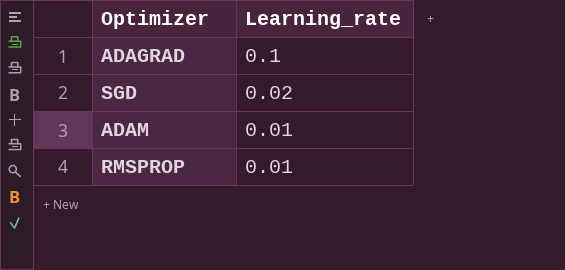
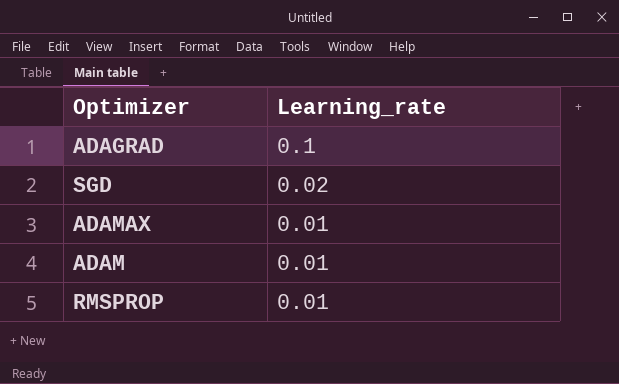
row ADAMAX: none -> 0.01

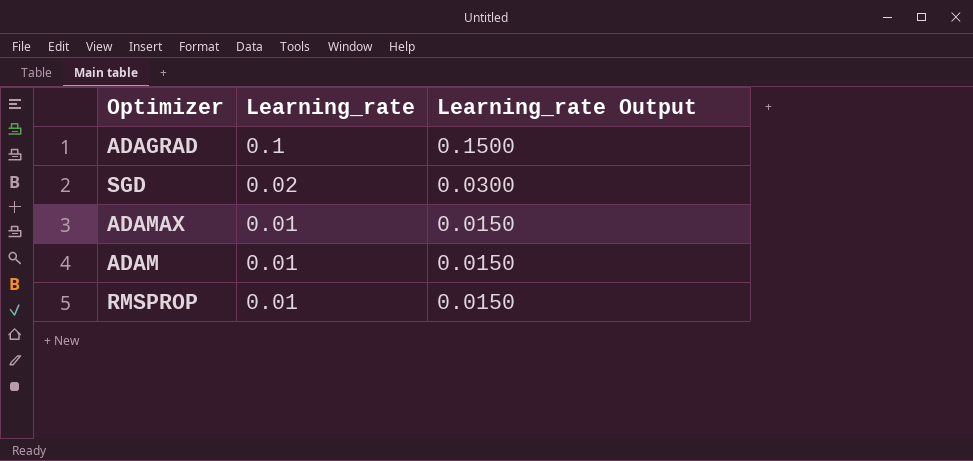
column Learning_rate Output | formula: none -> [Learning_rate] * 1.5

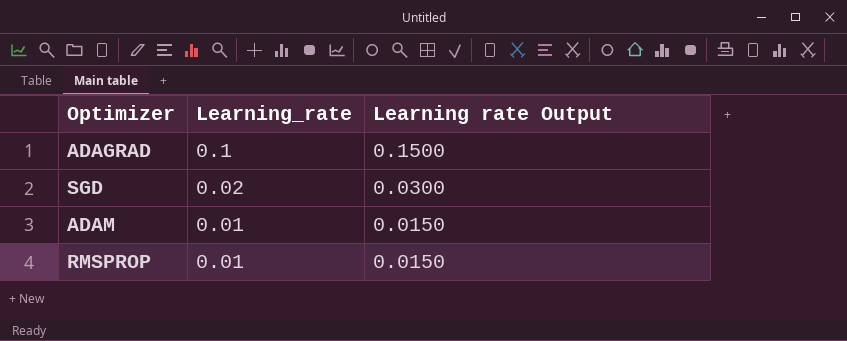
column name: Learning_rate Output -> Learning rate Output
row ADAMAX: 0.01 | 0.0150 -> none

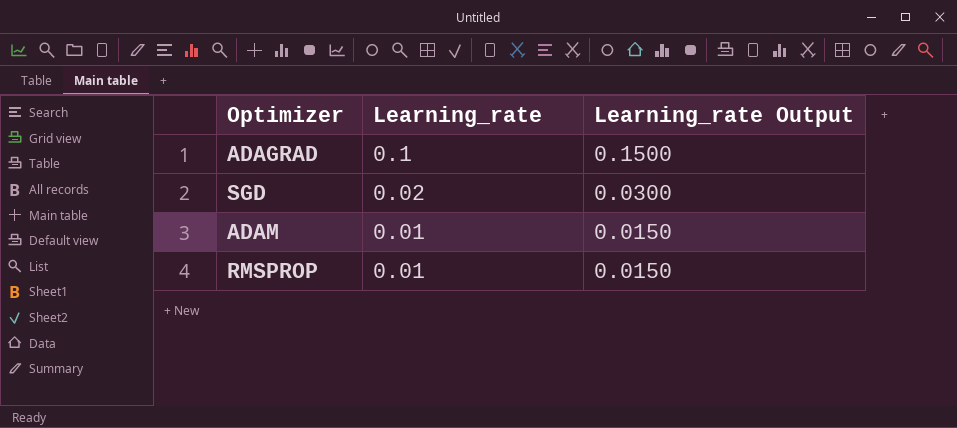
column name: Learning rate Output -> Learning_rate Output

